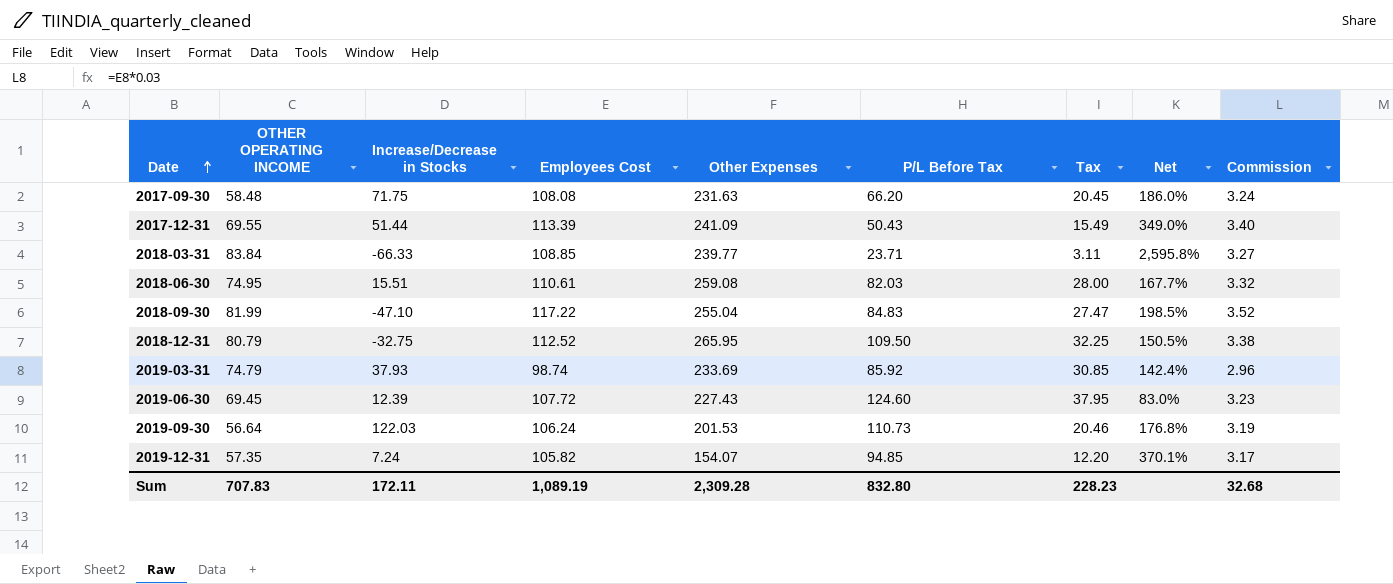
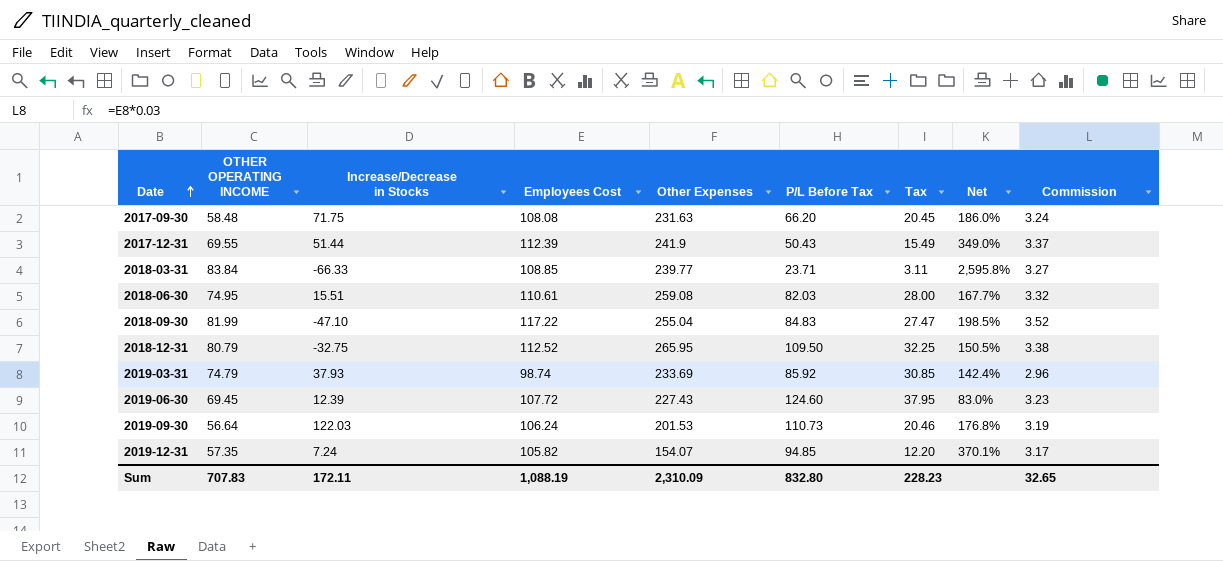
2017-12-31 | Employees Cost: 113.39 -> 112.39
2017-12-31 | Other Expenses: 241.09 -> 241.9
2017-12-31 | Commission: 3.40 -> 3.37
Sum | Employees Cost: 1,089.19 -> 1,088.19
Sum | Other Expenses: 2,309.28 -> 2,310.09
Sum | Commission: 32.68 -> 32.65

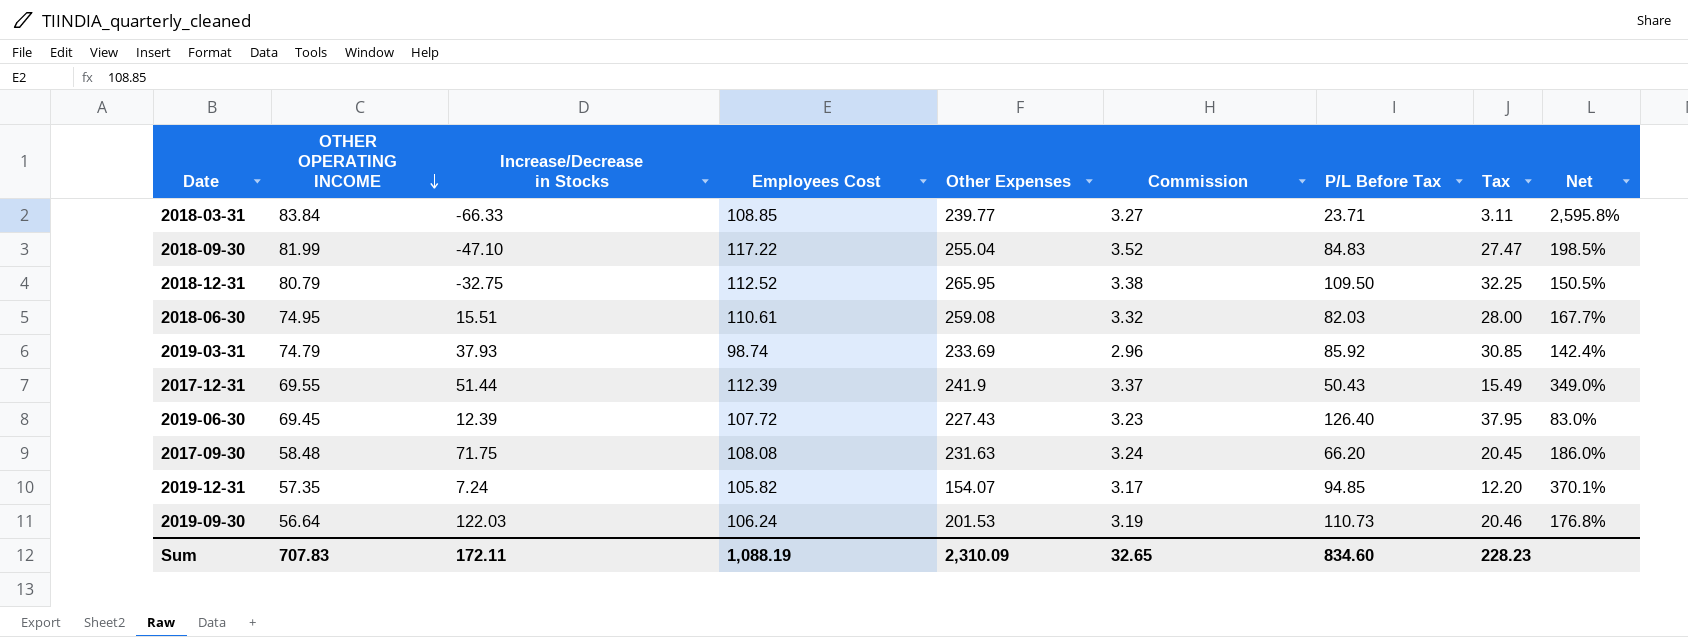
row order: Date ascending -> OTHER OPERATING INCOME descending
column Commission | position: 9 -> 6
2019-06-30 | P/L Before Tax: 124.60 -> 126.40
Sum | P/L Before Tax: 832.80 -> 834.60

